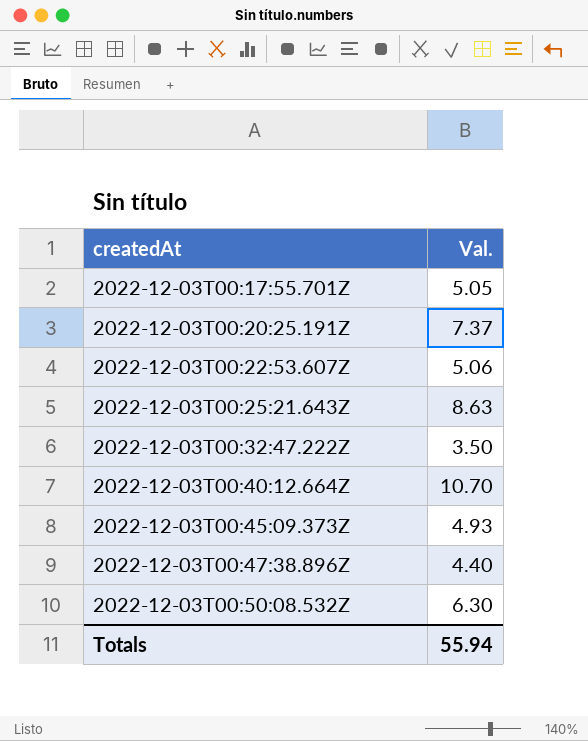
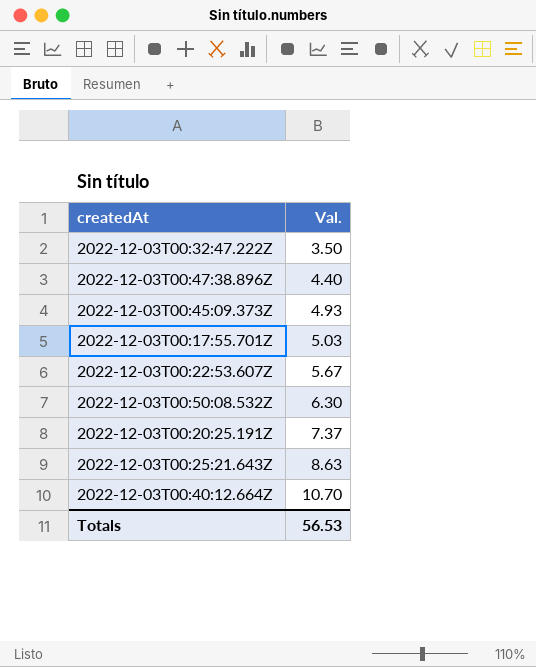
row order: createdAt ascending -> Val. ascending
2022-12-03T00:17:55.701Z | Val.: 5.05 -> 5.03
2022-12-03T00:22:53.607Z | Val.: 5.06 -> 5.67
Totals | Val.: 55.94 -> 56.53

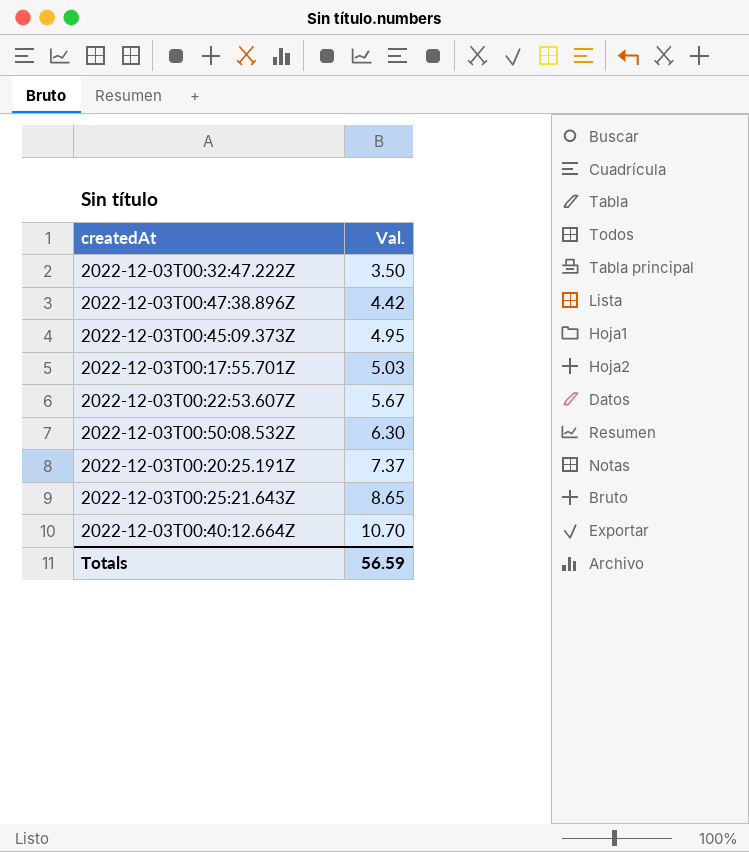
2022-12-03T00:47:38.896Z | Val.: 4.40 -> 4.42
2022-12-03T00:45:09.373Z | Val.: 4.93 -> 4.95
2022-12-03T00:25:21.643Z | Val.: 8.63 -> 8.65
Totals | Val.: 56.53 -> 56.59

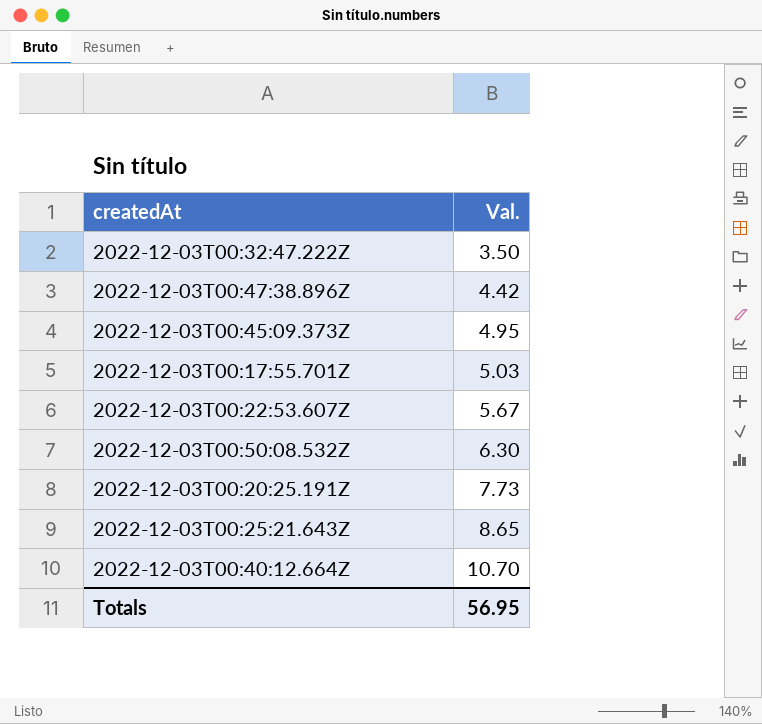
2022-12-03T00:20:25.191Z | Val.: 7.37 -> 7.73
Totals | Val.: 56.59 -> 56.95

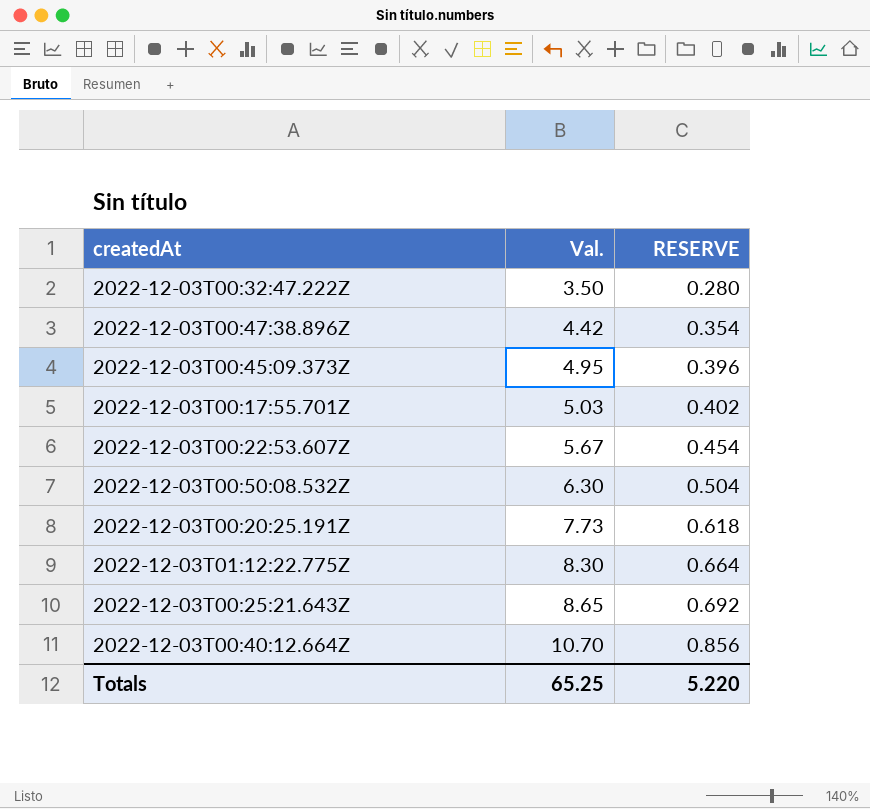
column RESERVE | formula: none -> [Val.] * 0.08
row 2022-12-03T01:12:22.775Z: none -> 8.30 | 0.664
Totals | Val.: 56.95 -> 65.25

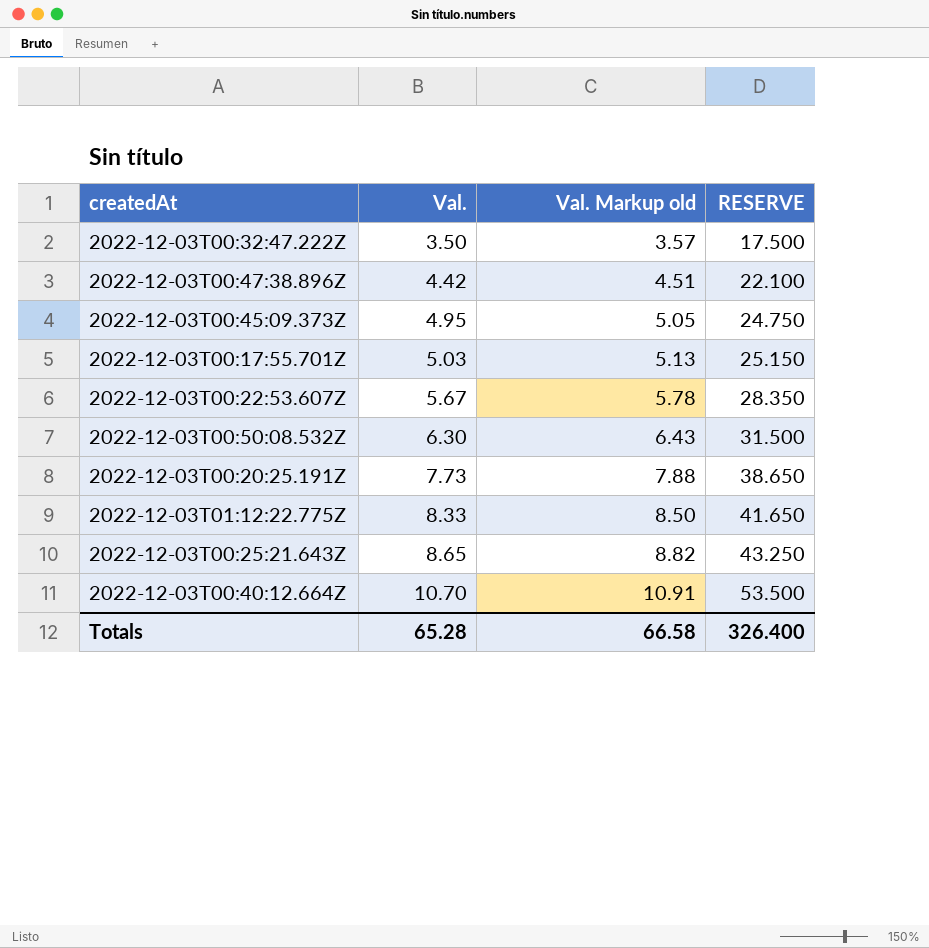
column Val. Markup old | formula: none -> [Val.] * 1.02
column RESERVE | formula: [Val.] * 0.08 -> [Val.] * 5
2022-12-03T01:12:22.775Z | Val.: 8.30 -> 8.33
Totals | Val.: 65.25 -> 65.28
Totals | RESERVE: 5.220 -> 326.400

